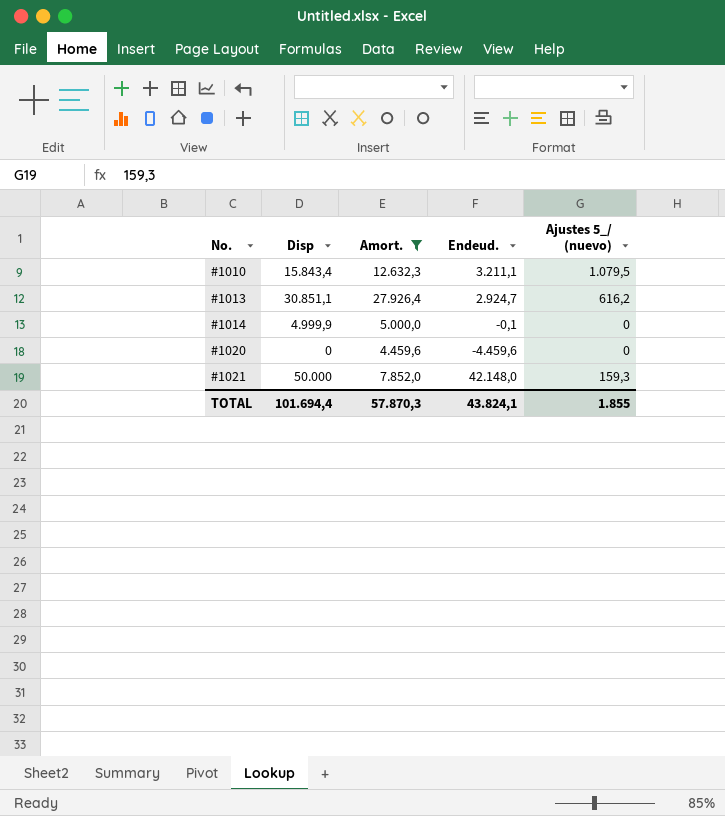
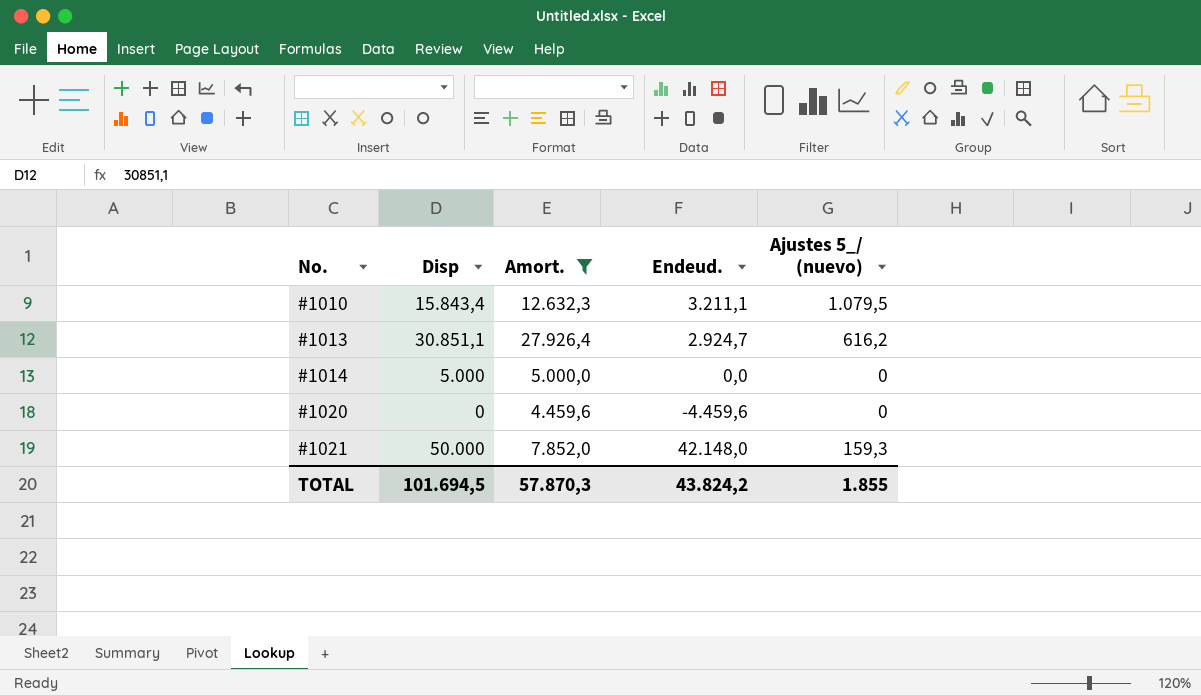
#1014 | Disp: 4.999,9 -> 5.000
#1014 | Endeud.: -0,1 -> 0,0
TOTAL | Disp: 101.694,4 -> 101.694,5
TOTAL | Endeud.: 43.824,1 -> 43.824,2

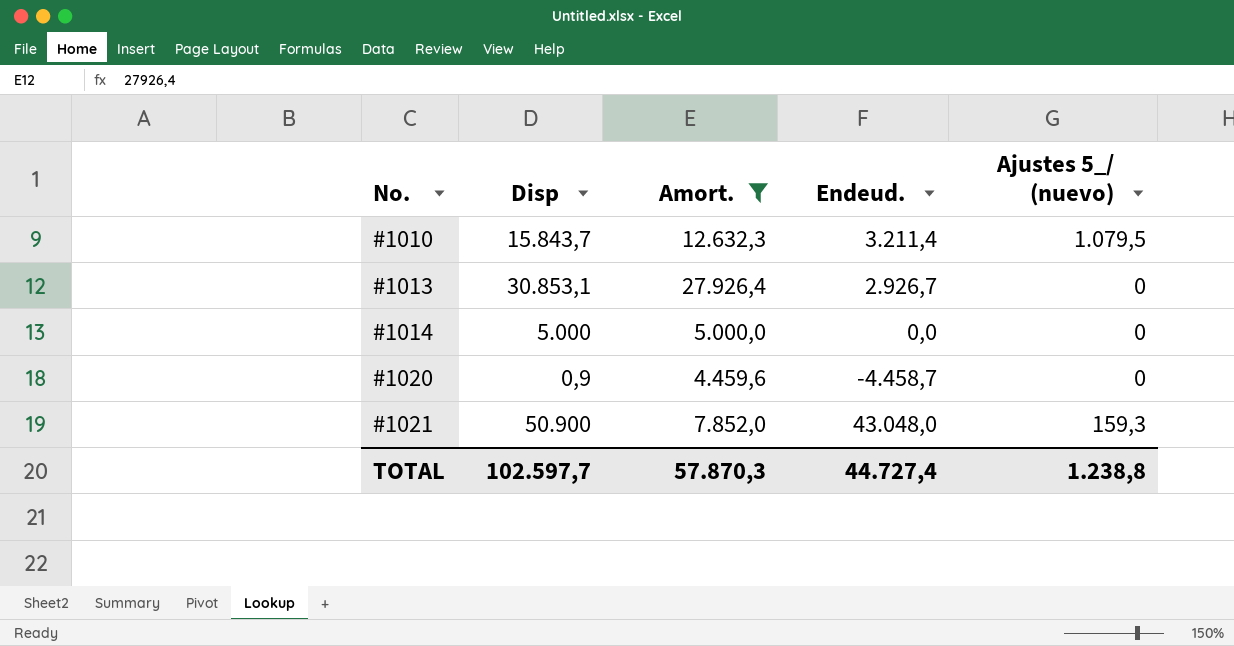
#1010 | Disp: 15.843,4 -> 15.843,7
#1010 | Endeud.: 3.211,1 -> 3.211,4
#1013 | Disp: 30.851,1 -> 30.853,1
#1013 | Endeud.: 2.924,7 -> 2.926,7
#1013 | Ajustes 5_/ (nuevo): 616,2 -> 0
#1020 | Disp: 0 -> 0,9
#1020 | Endeud.: -4.459,6 -> -4.458,7
#1021 | Disp: 50.000 -> 50.900
#1021 | Endeud.: 42.148,0 -> 43.048,0
TOTAL | Disp: 101.694,5 -> 102.597,7
TOTAL | Endeud.: 43.824,2 -> 44.727,4
TOTAL | Ajustes 5_/ (nuevo): 1.855 -> 1.238,8

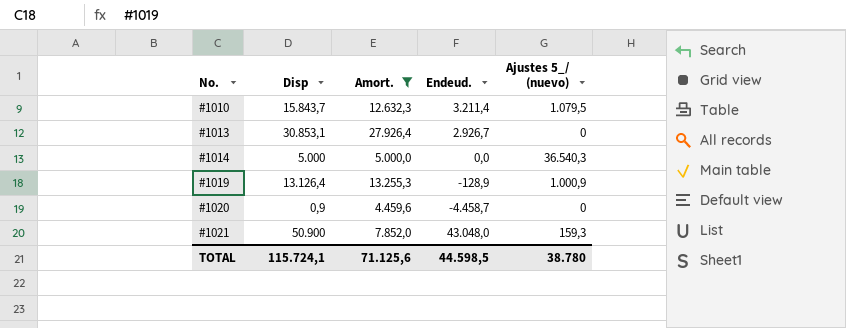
#1014 | Ajustes 5_/ (nuevo): 0 -> 36.540,3
row #1019: none -> 13.126,4 | 13.255,3 | -128,9 | 1.000,9
TOTAL | Disp: 102.597,7 -> 115.724,1
TOTAL | Amort.: 57.870,3 -> 71.125,6
TOTAL | Endeud.: 44.727,4 -> 44.598,5
TOTAL | Ajustes 5_/ (nuevo): 1.238,8 -> 38.780

